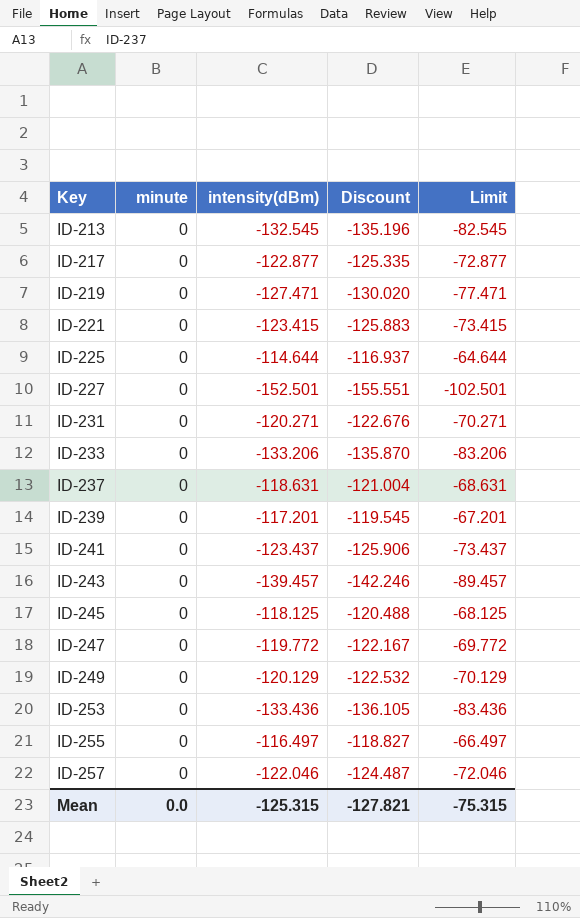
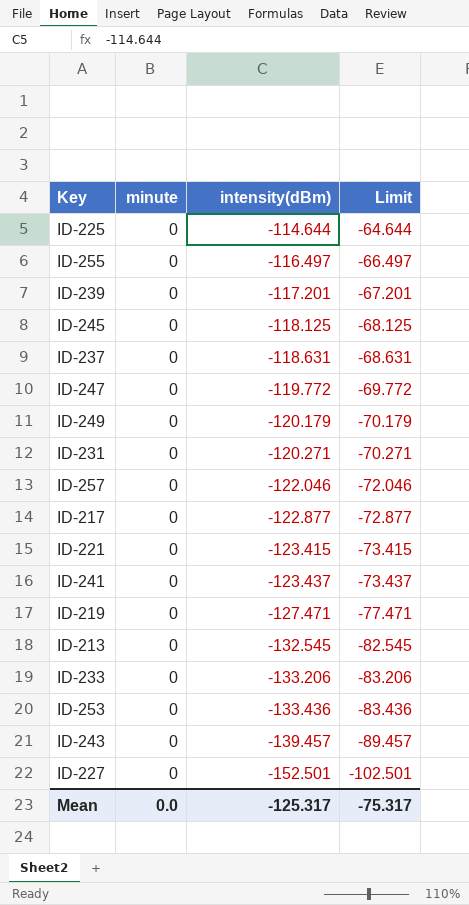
row order: Key ascending -> intensity(dBm) descending
column Discount | formula: [intensity(dBm)] * 1.02 -> none
ID-249 | intensity(dBm): -120.129 -> -120.179
ID-249 | Limit: -70.129 -> -70.179
Mean | intensity(dBm): -125.315 -> -125.317
Mean | Limit: -75.315 -> -75.317

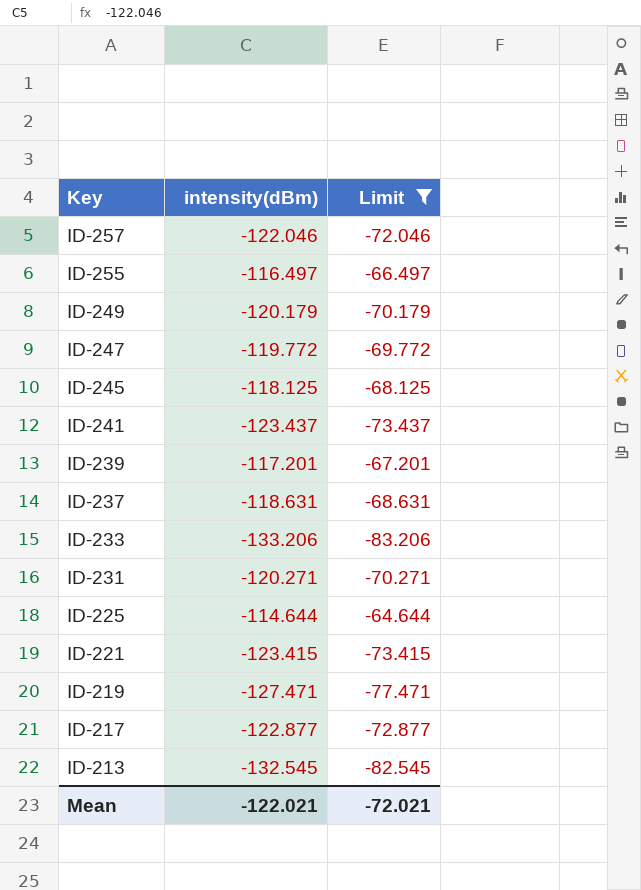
filter: none -> Limit >= -83.206
row order: intensity(dBm) descending -> Key descending
column minute | position: 2 -> none
Mean | intensity(dBm): -125.317 -> -122.021
Mean | Limit: -75.317 -> -72.021

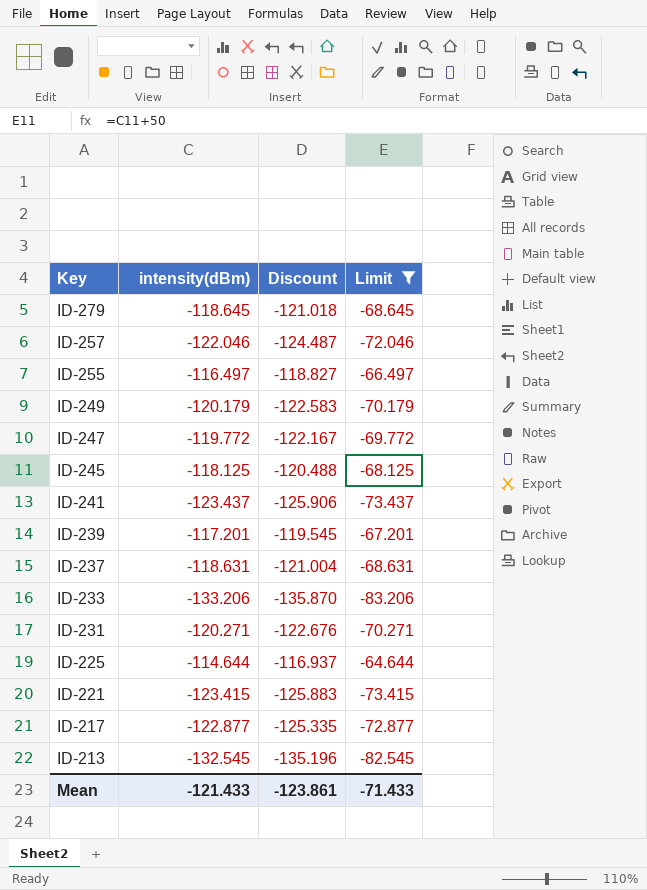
column Discount | formula: none -> [intensity(dBm)] * 1.02
row ID-219: -127.471 | -77.471 -> none
row ID-279: none -> -118.645 | -121.018 | -68.645
Mean | intensity(dBm): -122.021 -> -121.433
Mean | Limit: -72.021 -> -71.433

